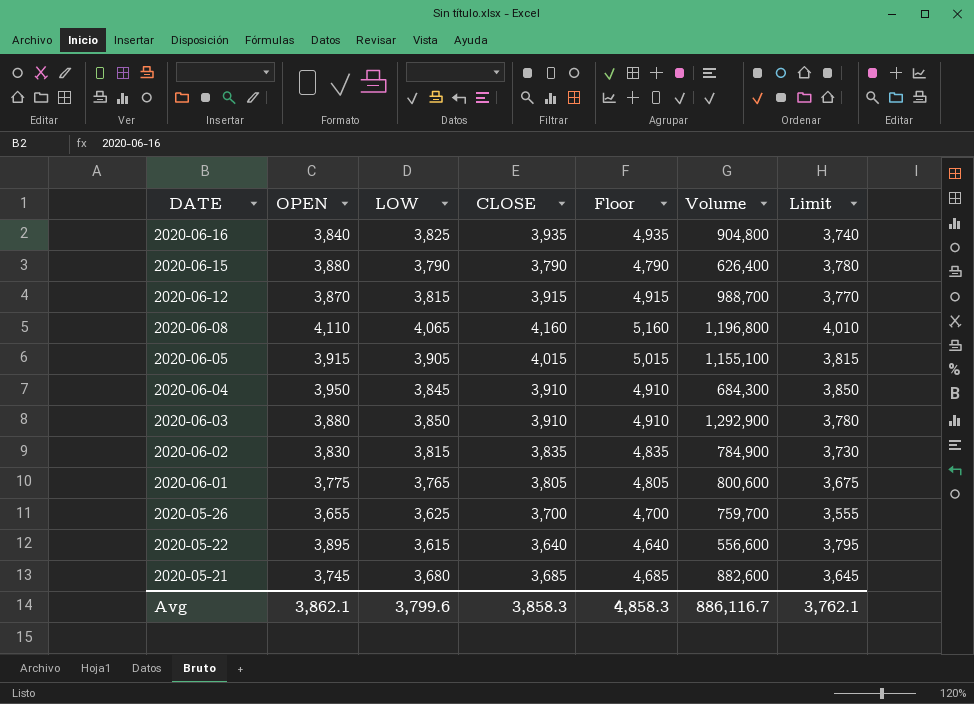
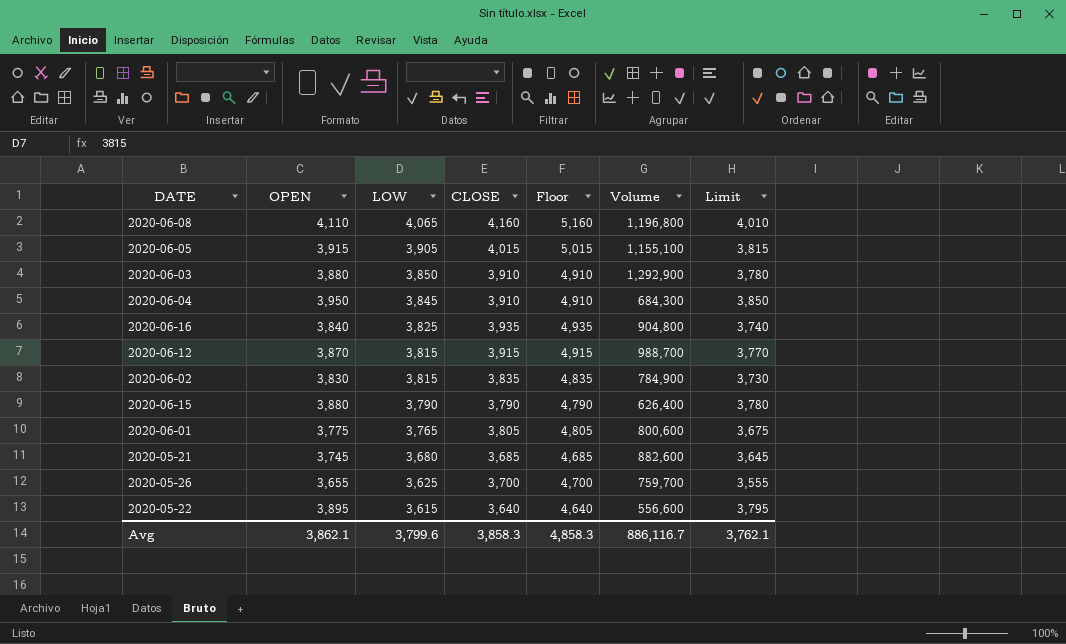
row order: DATE descending -> LOW descending

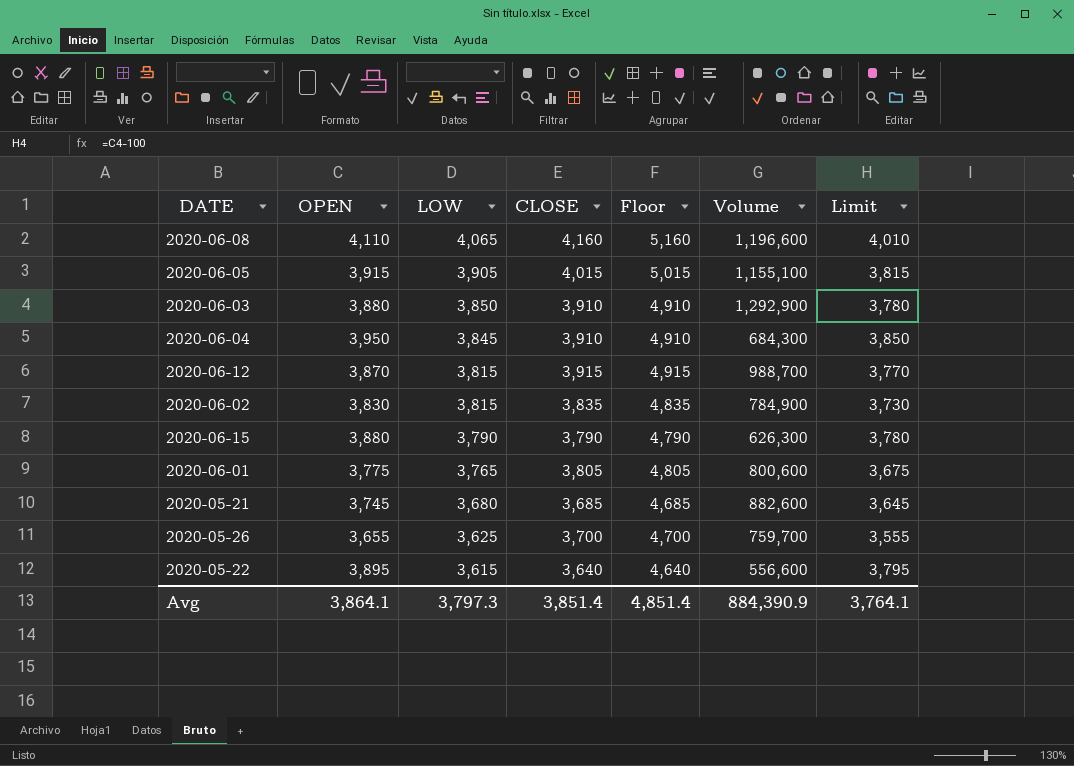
row 2020-06-16: 3,840 | 3,825 | 3,935 | 4,935 | 904,800 | 3,740 -> none
2020-06-08 | Volume: 1,196,800 -> 1,196,600
2020-06-15 | Volume: 626,400 -> 626,300
Avg | OPEN: 3,862.1 -> 3,864.1
Avg | LOW: 3,799.6 -> 3,797.3
Avg | CLOSE: 3,858.3 -> 3,851.4
Avg | Floor: 4,858.3 -> 4,851.4
Avg | Volume: 886,116.7 -> 884,390.9
Avg | Limit: 3,762.1 -> 3,764.1

